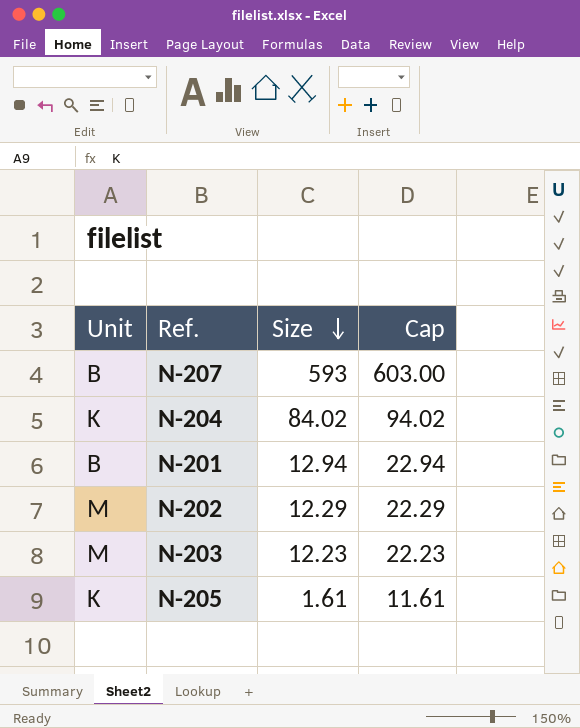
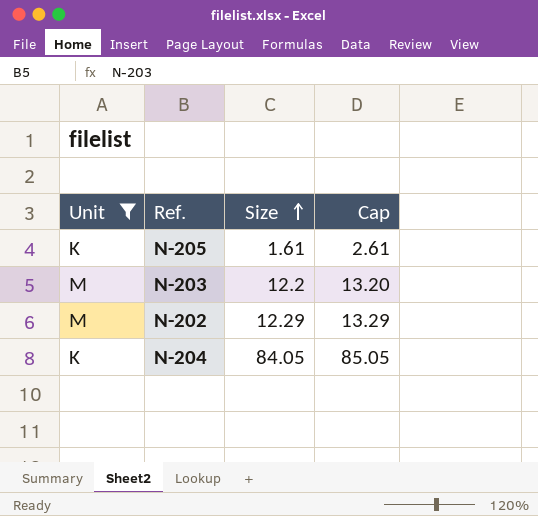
filter: none -> Unit != B
row order: Size descending -> Size ascending
column Cap | formula: [Size] + 10 -> [Size] + 1
N-203 | Size: 12.23 -> 12.2
N-204 | Size: 84.02 -> 84.05

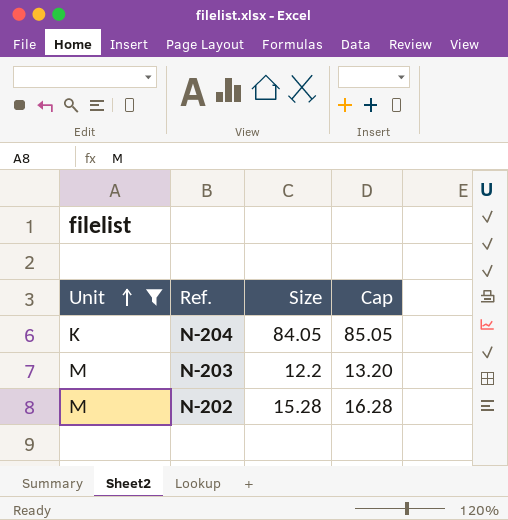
row order: Size ascending -> Unit ascending
row N-205: K | 1.61 | 2.61 -> none
N-202 | Size: 12.29 -> 15.28
N-202 | Cap: 13.29 -> 16.28

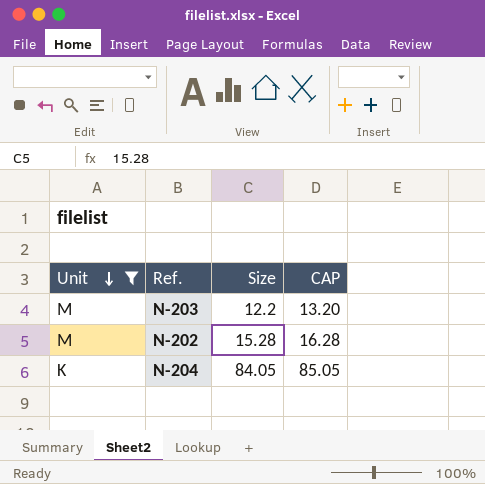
row order: Unit ascending -> Unit descending
column name: Cap -> CAP

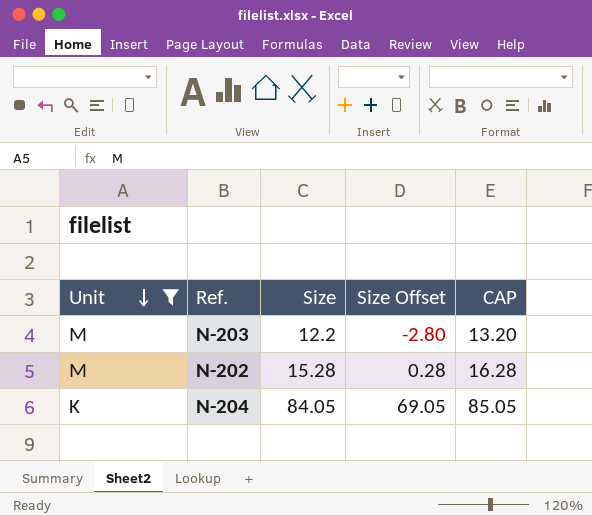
column Size Offset | formula: none -> [Size] - 15

